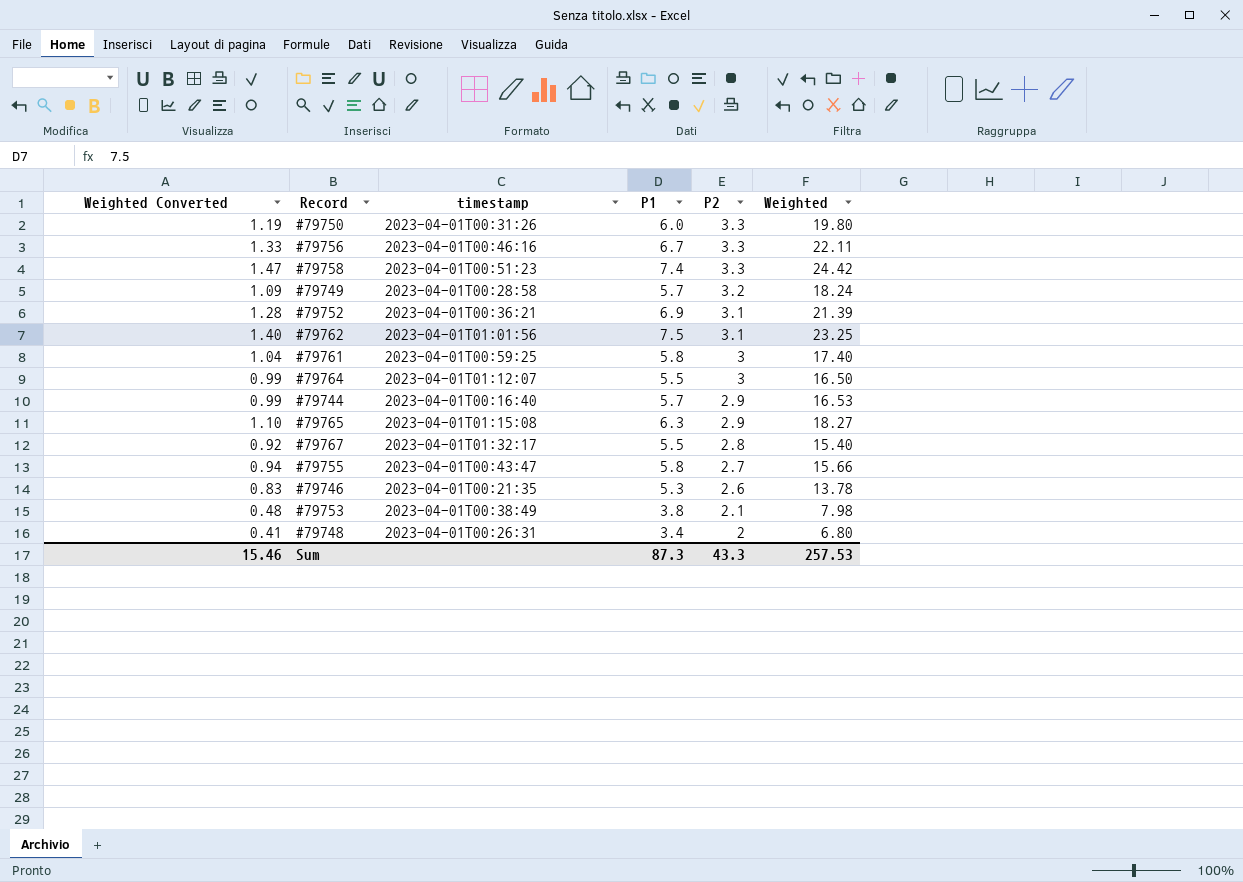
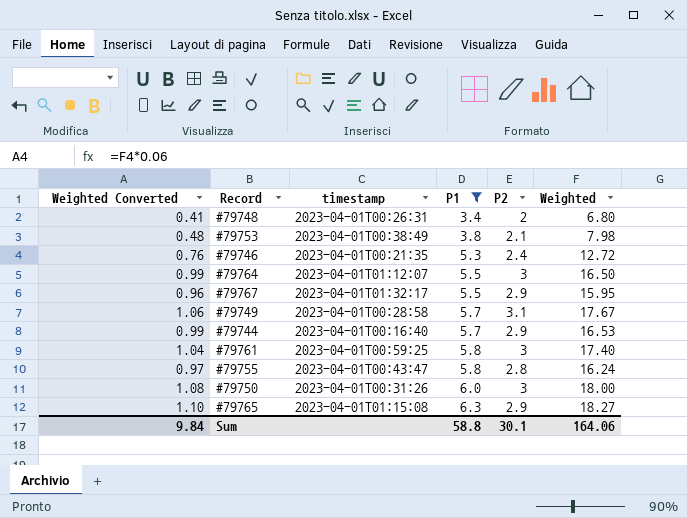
filter: none -> P1 <= 6.3
row order: P2 descending -> P1 ascending
#79746 | Weighted Converted: 0.83 -> 0.76
#79746 | P2: 2.6 -> 2.4
#79746 | Weighted: 13.78 -> 12.72
#79767 | Weighted Converted: 0.92 -> 0.96
#79767 | P2: 2.8 -> 2.9
#79767 | Weighted: 15.40 -> 15.95
#79749 | Weighted Converted: 1.09 -> 1.06
#79749 | P2: 3.2 -> 3.1
#79749 | Weighted: 18.24 -> 17.67
#79755 | Weighted Converted: 0.94 -> 0.97
#79755 | P2: 2.7 -> 2.8
#79755 | Weighted: 15.66 -> 16.24
#79750 | Weighted Converted: 1.19 -> 1.08
#79750 | P2: 3.3 -> 3
#79750 | Weighted: 19.80 -> 18.00
Sum | Weighted Converted: 15.46 -> 9.84
Sum | P1: 87.3 -> 58.8
Sum | P2: 43.3 -> 30.1
Sum | Weighted: 257.53 -> 164.06

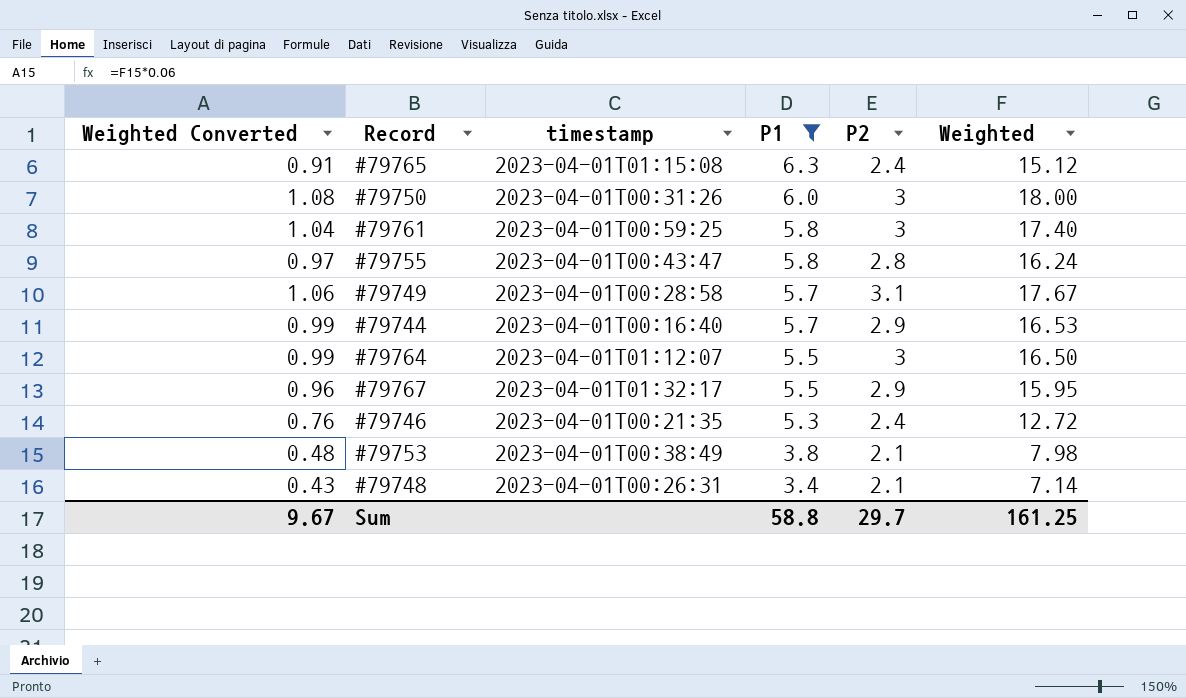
row order: P1 ascending -> P1 descending
#79765 | Weighted Converted: 1.10 -> 0.91
#79765 | P2: 2.9 -> 2.4
#79765 | Weighted: 18.27 -> 15.12
#79748 | Weighted Converted: 0.41 -> 0.43
#79748 | P2: 2 -> 2.1
#79748 | Weighted: 6.80 -> 7.14
Sum | Weighted Converted: 9.84 -> 9.67
Sum | P2: 30.1 -> 29.7
Sum | Weighted: 164.06 -> 161.25

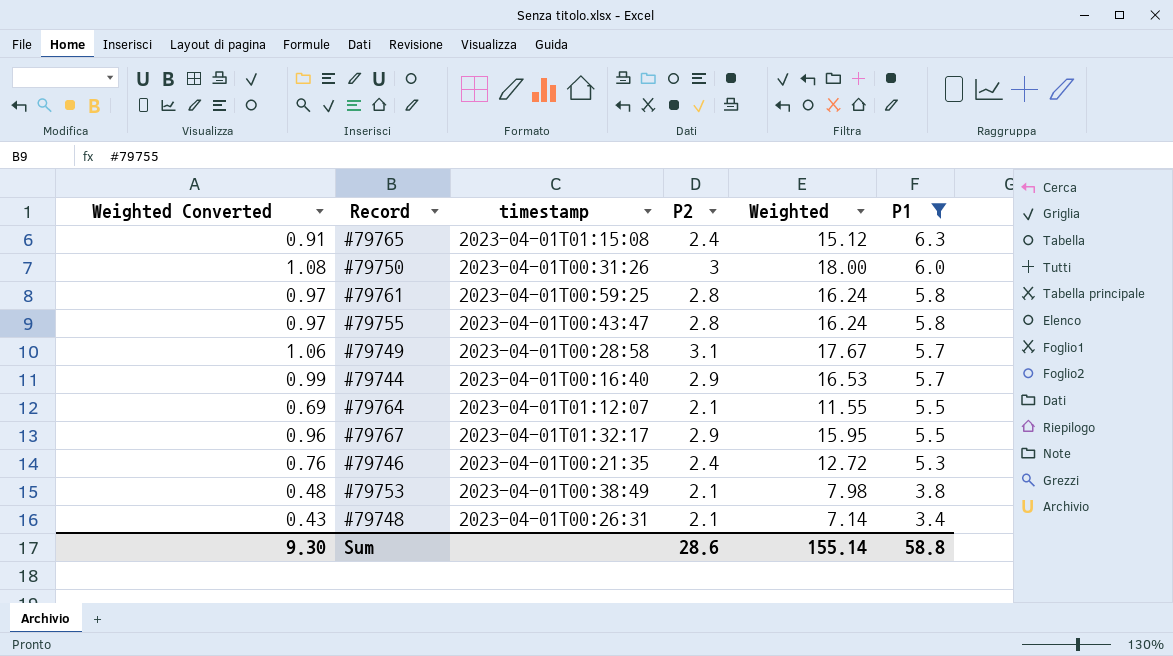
column P1 | position: 4 -> 6
#79761 | Weighted Converted: 1.04 -> 0.97
#79761 | P2: 3 -> 2.8
#79761 | Weighted: 17.40 -> 16.24
#79764 | Weighted Converted: 0.99 -> 0.69
#79764 | P2: 3 -> 2.1
#79764 | Weighted: 16.50 -> 11.55
Sum | Weighted Converted: 9.67 -> 9.30
Sum | P2: 29.7 -> 28.6
Sum | Weighted: 161.25 -> 155.14

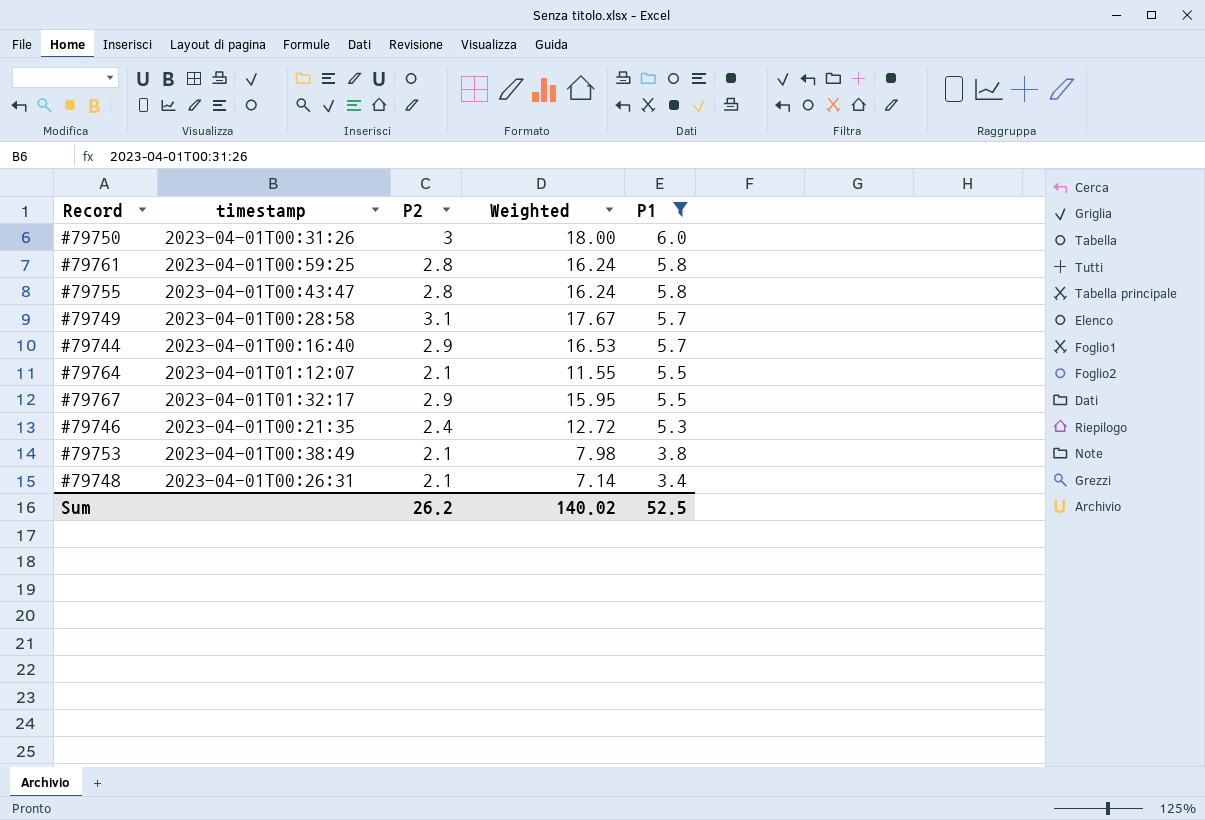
column Weighted Converted | formula: [Weighted] * 0.06 -> none
row #79765: 0.91 | 2023-04-01T01:15:08 | 2.4 | 15.12 | 6.3 -> none
Sum | P2: 28.6 -> 26.2
Sum | Weighted: 155.14 -> 140.02
Sum | P1: 58.8 -> 52.5

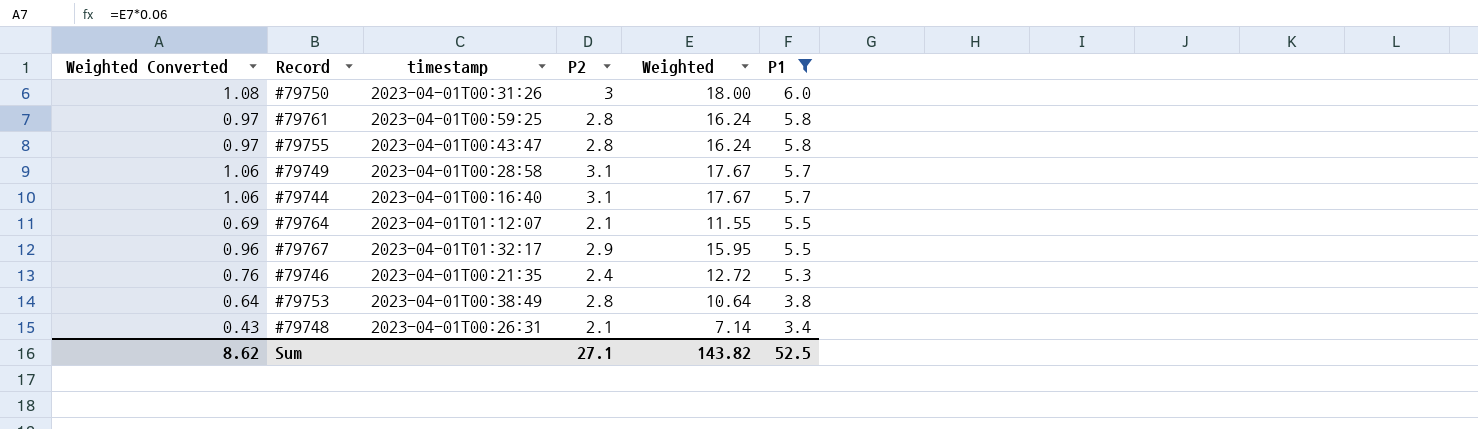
column Weighted Converted | formula: none -> [Weighted] * 0.06
#79744 | P2: 2.9 -> 3.1
#79744 | Weighted: 16.53 -> 17.67
#79753 | P2: 2.1 -> 2.8
#79753 | Weighted: 7.98 -> 10.64
Sum | P2: 26.2 -> 27.1
Sum | Weighted: 140.02 -> 143.82

